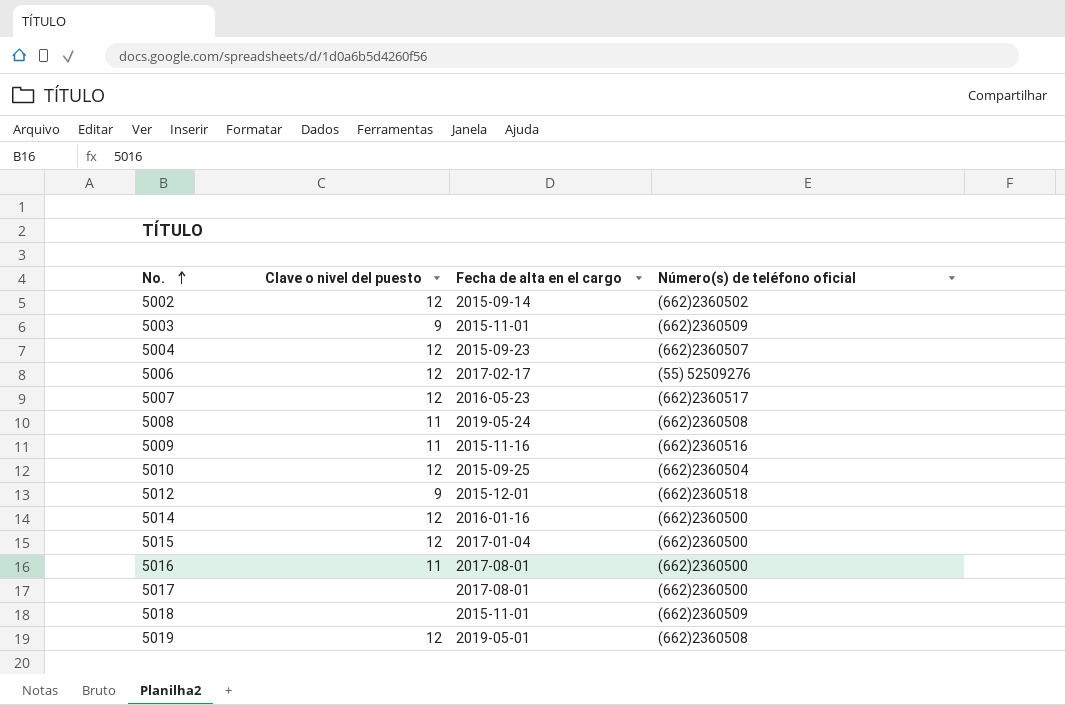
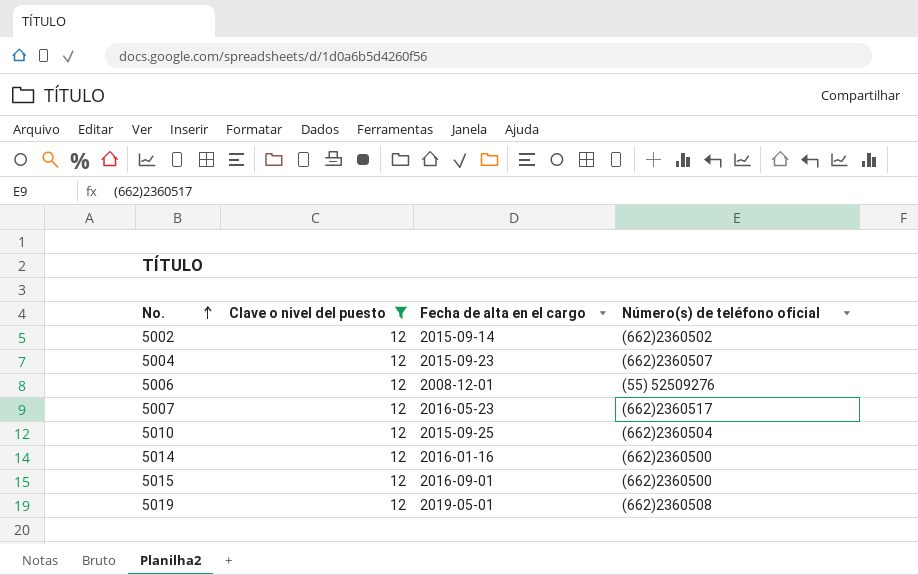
filter: none -> Clave o nivel del puesto = 12
5006 | Fecha de alta en el cargo: 2017-02-17 -> 2008-12-01
5015 | Fecha de alta en el cargo: 2017-01-04 -> 2016-09-01

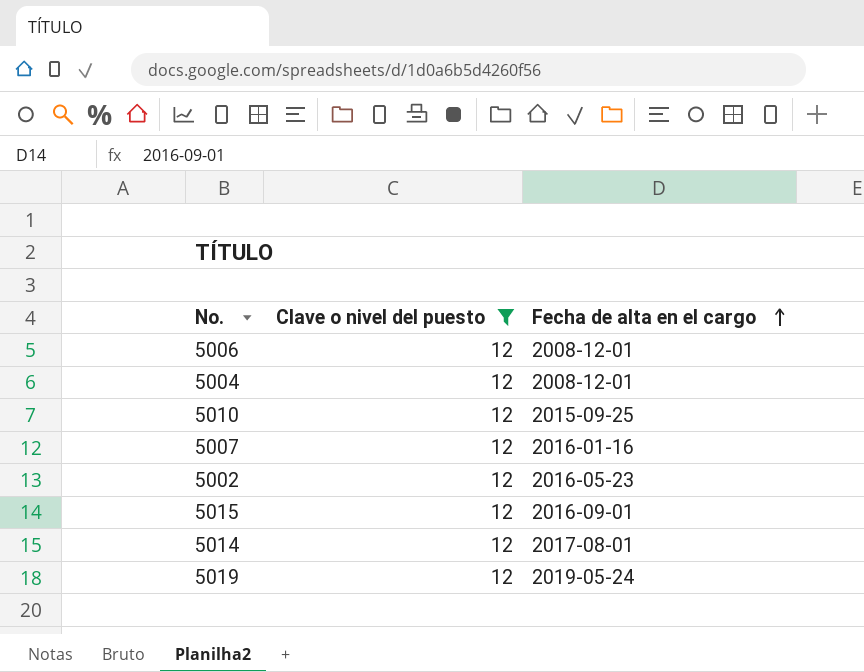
row order: No. ascending -> Fecha de alta en el cargo ascending
column Número(s) de teléfono oficial | position: 4 -> none
5004 | Fecha de alta en el cargo: 2015-09-23 -> 2008-12-01
5007 | Fecha de alta en el cargo: 2016-05-23 -> 2016-01-16
5002 | Fecha de alta en el cargo: 2015-09-14 -> 2016-05-23
5014 | Fecha de alta en el cargo: 2016-01-16 -> 2017-08-01
5019 | Fecha de alta en el cargo: 2019-05-01 -> 2019-05-24

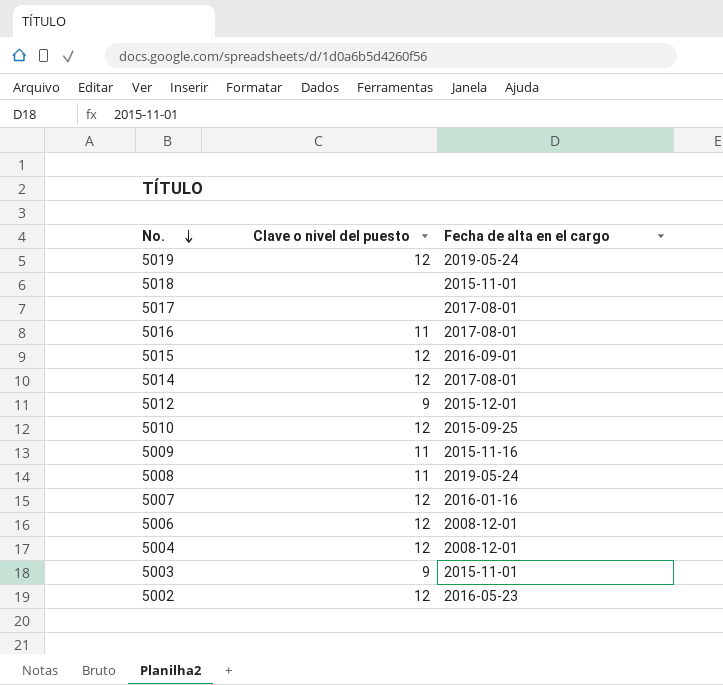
filter: Clave o nivel del puesto = 12 -> none
row order: Fecha de alta en el cargo ascending -> No. descending

